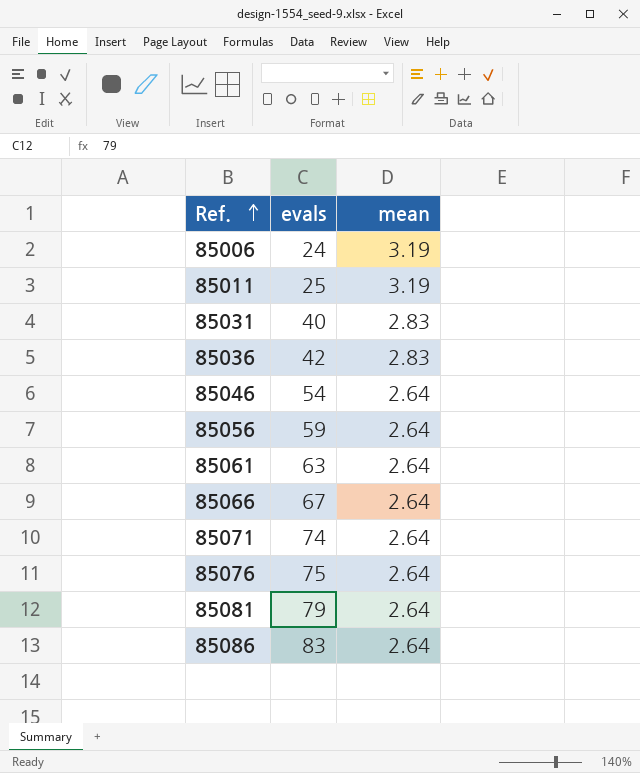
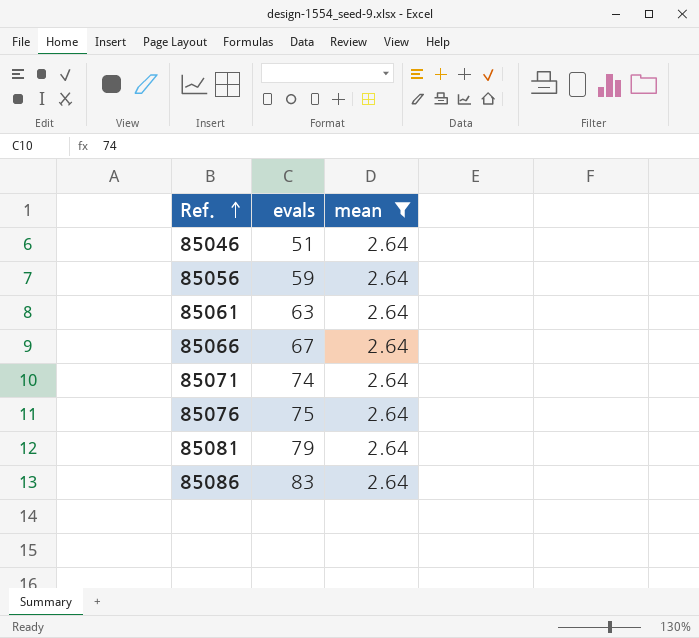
filter: none -> mean = 2.64
85046 | evals: 54 -> 51

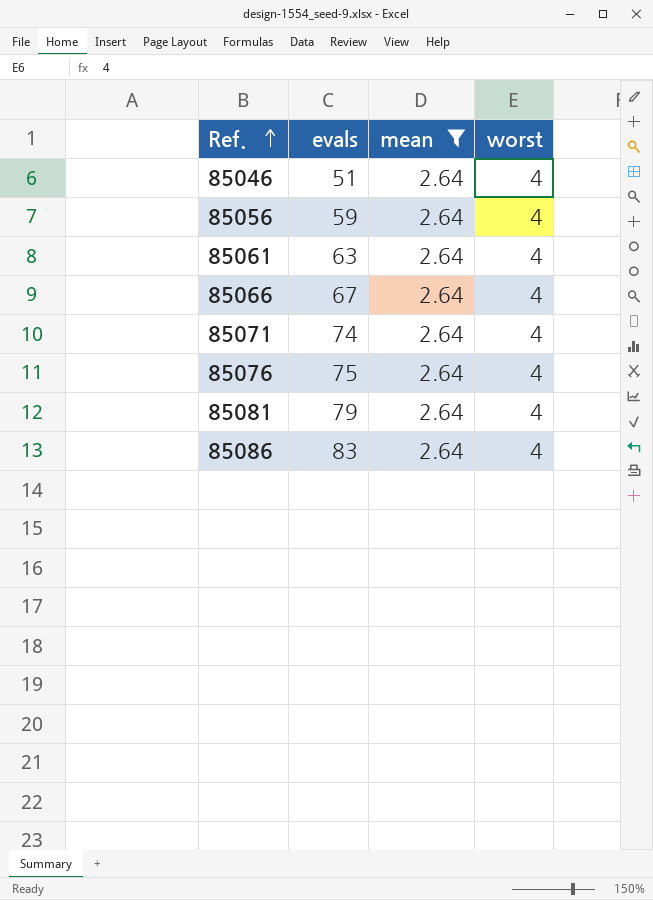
column worst | position: none -> 4

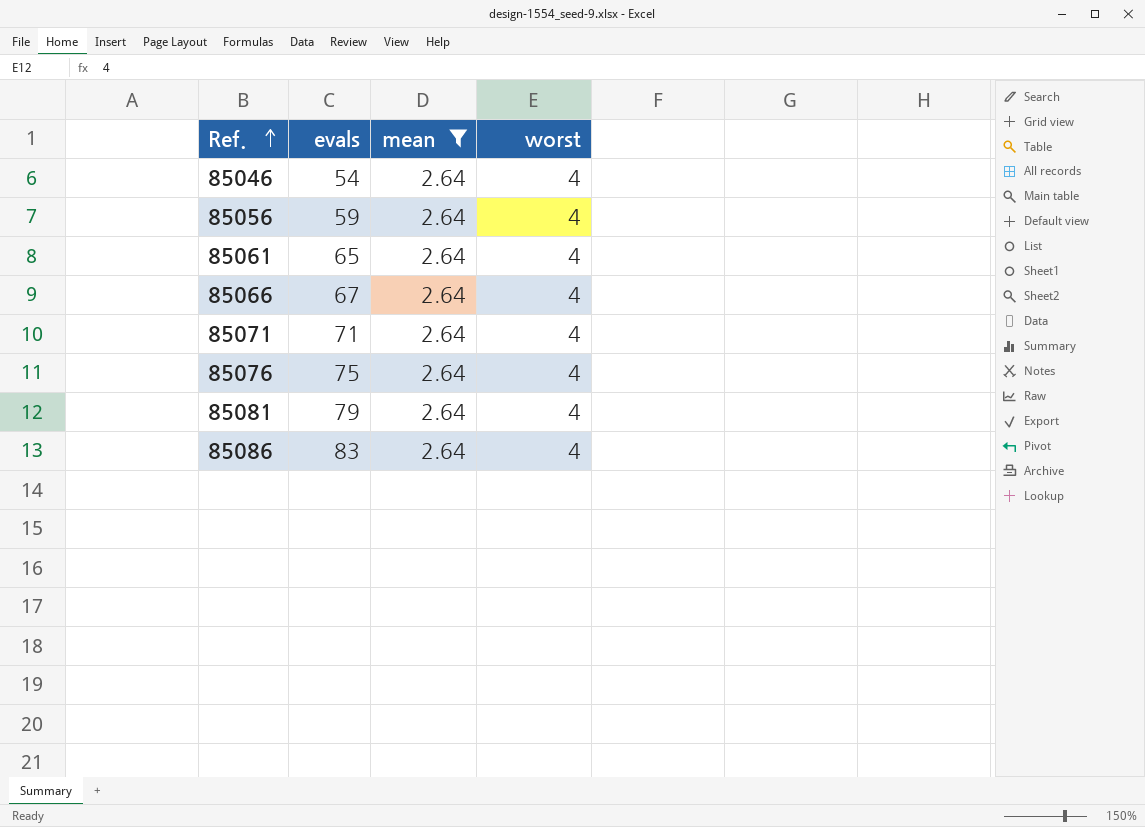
85046 | evals: 51 -> 54
85061 | evals: 63 -> 65
85071 | evals: 74 -> 71

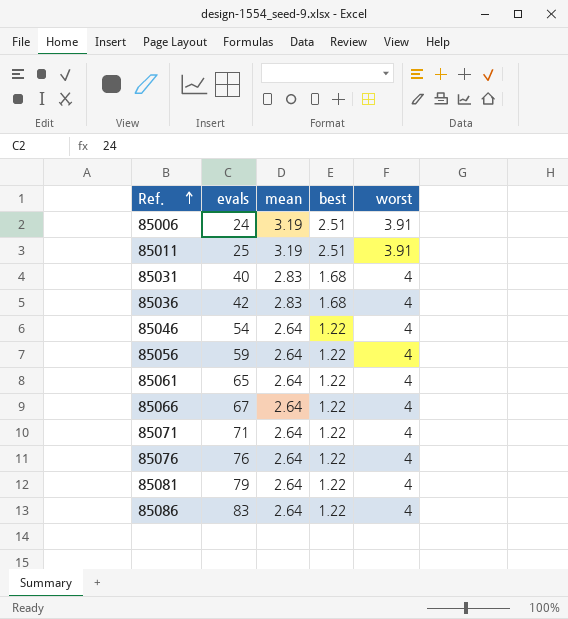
filter: mean = 2.64 -> none
column best | position: none -> 4
85076 | evals: 75 -> 76

